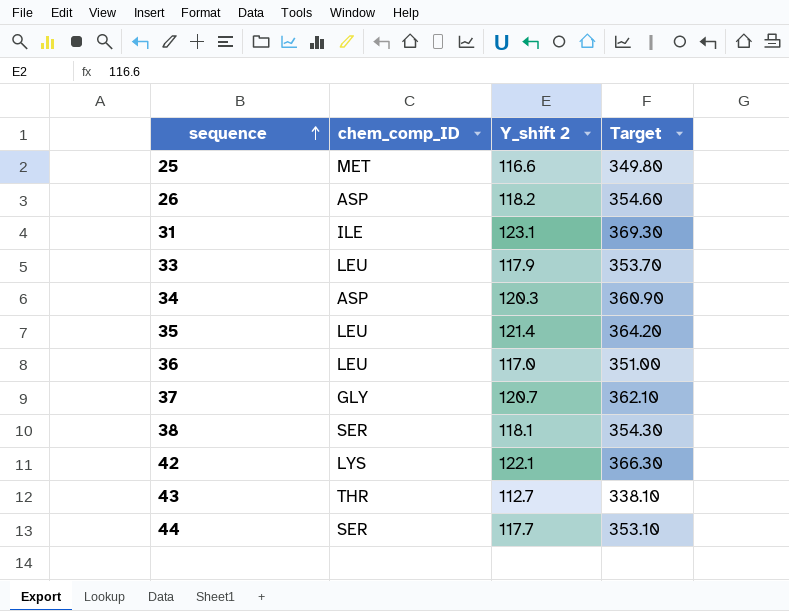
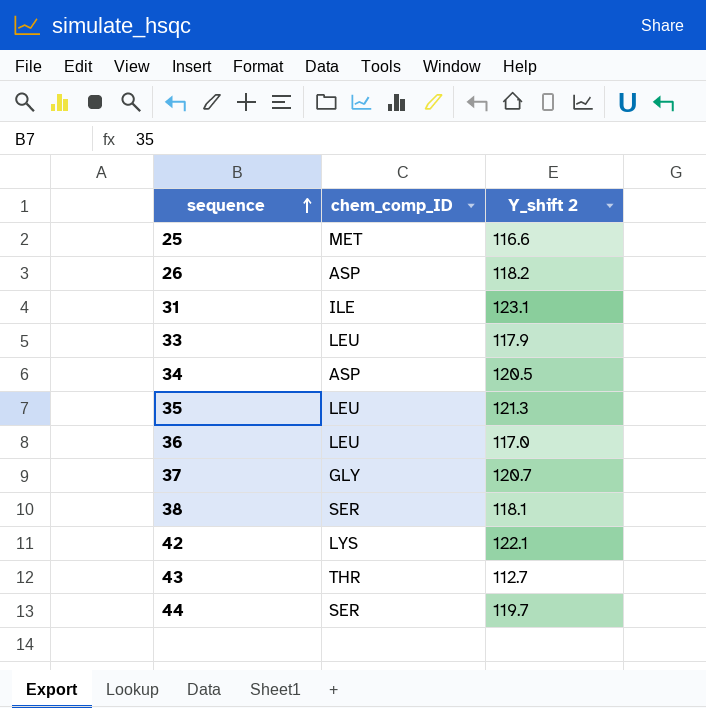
column Target | formula: [Y_shift 2] * 3 -> none
34 | Y_shift 2: 120.3 -> 120.5
35 | Y_shift 2: 121.4 -> 121.3
44 | Y_shift 2: 117.7 -> 119.7

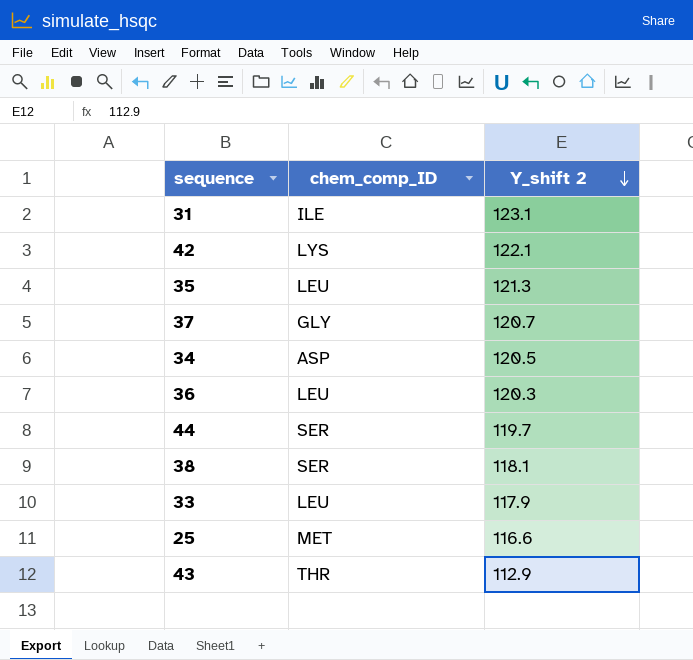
row order: sequence ascending -> Y_shift 2 descending
row 26: ASP | 118.2 -> none
36 | Y_shift 2: 117.0 -> 120.3
43 | Y_shift 2: 112.7 -> 112.9

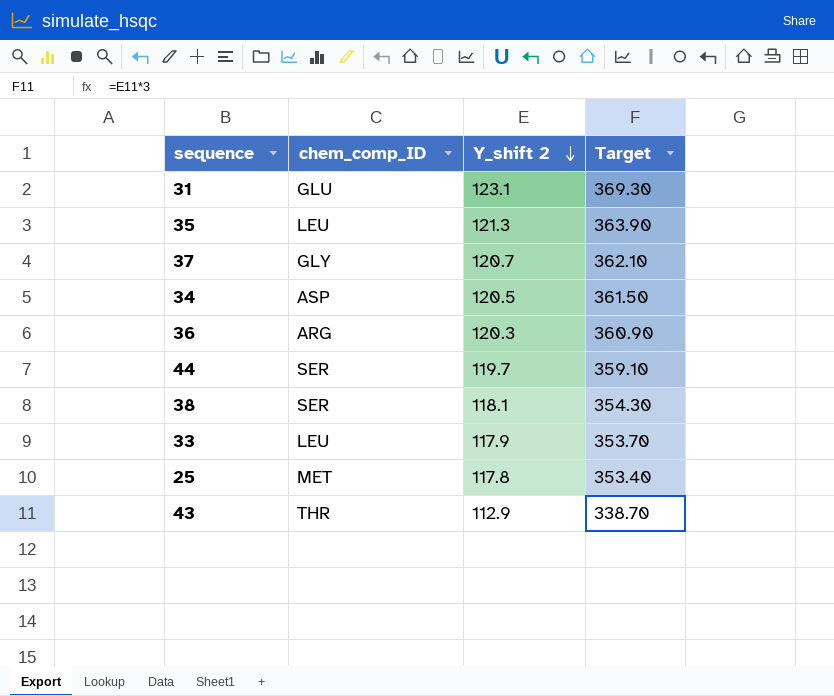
column Target | formula: none -> [Y_shift 2] * 3
row 42: LYS | 122.1 -> none
31 | chem_comp_ID: ILE -> GLU
36 | chem_comp_ID: LEU -> ARG
25 | Y_shift 2: 116.6 -> 117.8

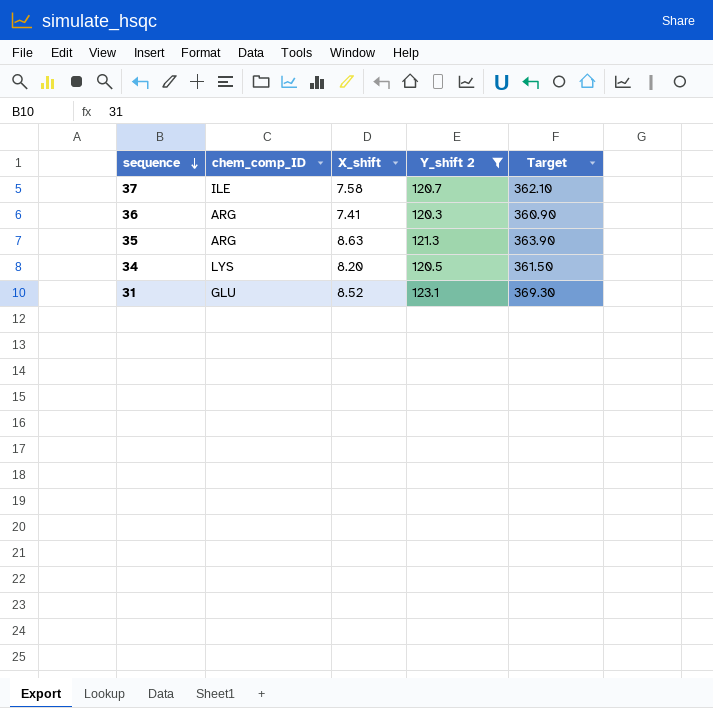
filter: none -> Y_shift 2 >= 120.3
row order: Y_shift 2 descending -> sequence descending
column X_shift | position: none -> 3
37 | chem_comp_ID: GLY -> ILE
35 | chem_comp_ID: LEU -> ARG
34 | chem_comp_ID: ASP -> LYS

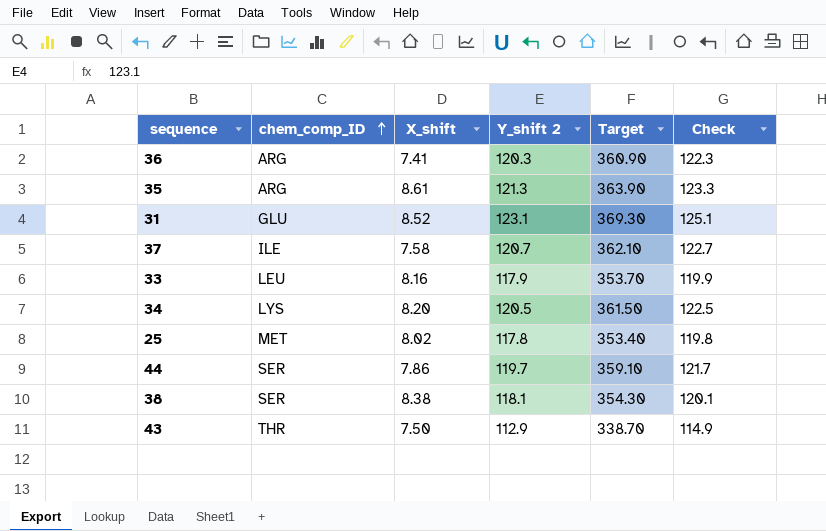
filter: Y_shift 2 >= 120.3 -> none
row order: sequence descending -> chem_comp_ID ascending
column Check | formula: none -> [Y_shift 2] + 2
35 | X_shift: 8.63 -> 8.61

